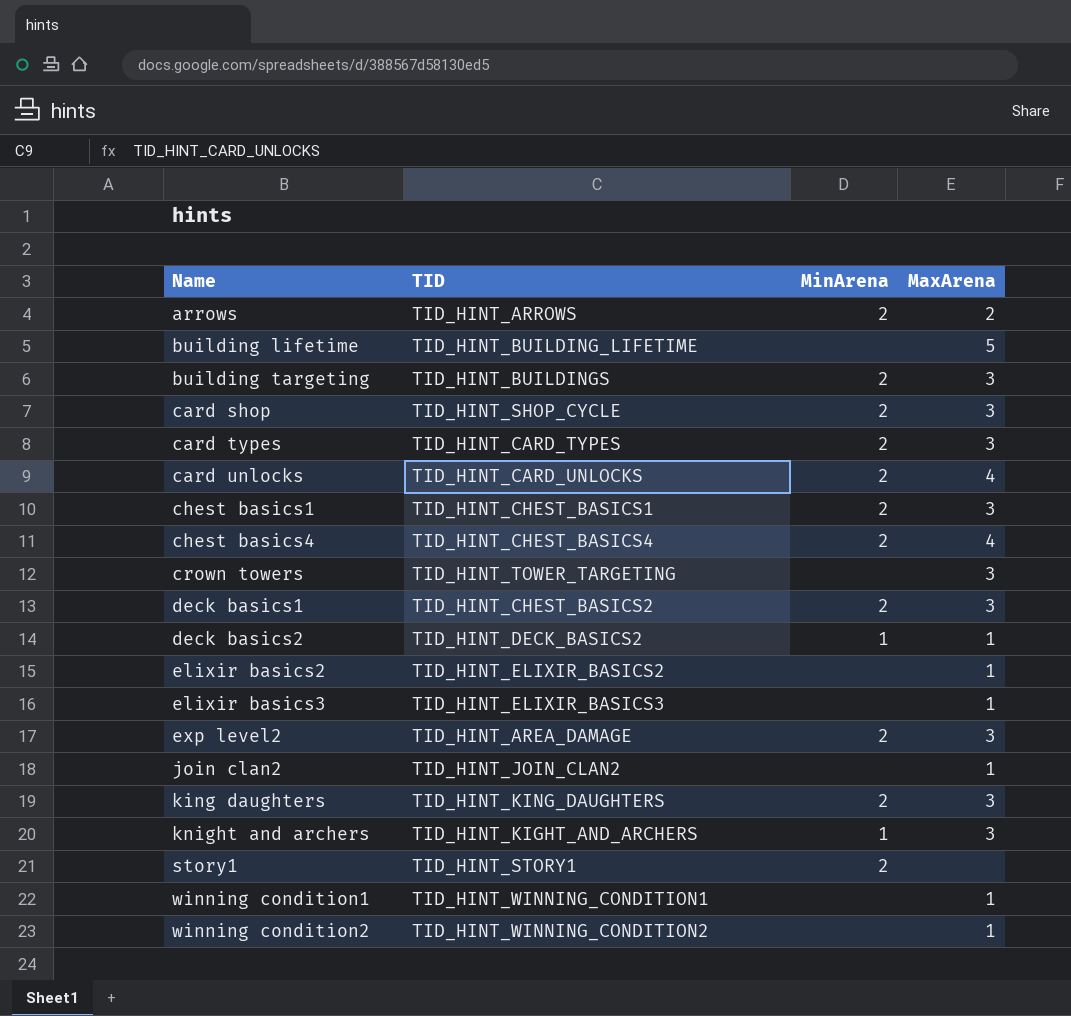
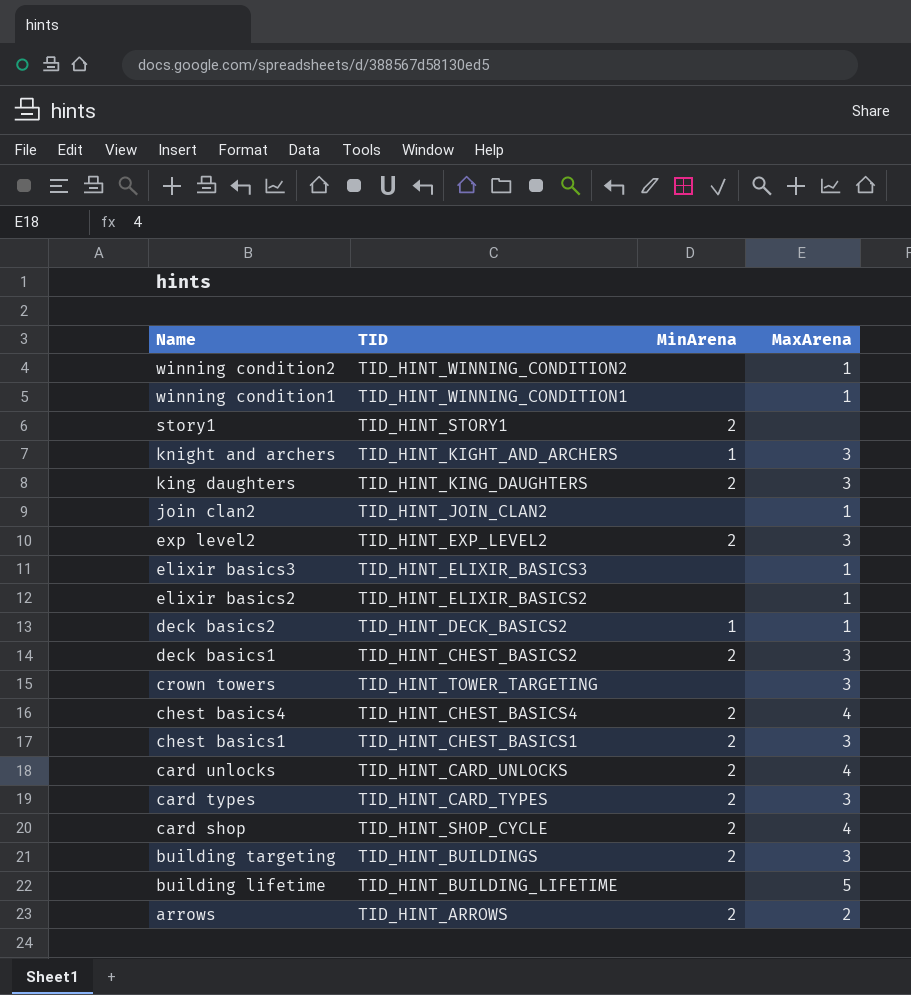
row order: Name ascending -> Name descending
exp level2 | TID: TID_HINT_AREA_DAMAGE -> TID_HINT_EXP_LEVEL2
card shop | MaxArena: 3 -> 4

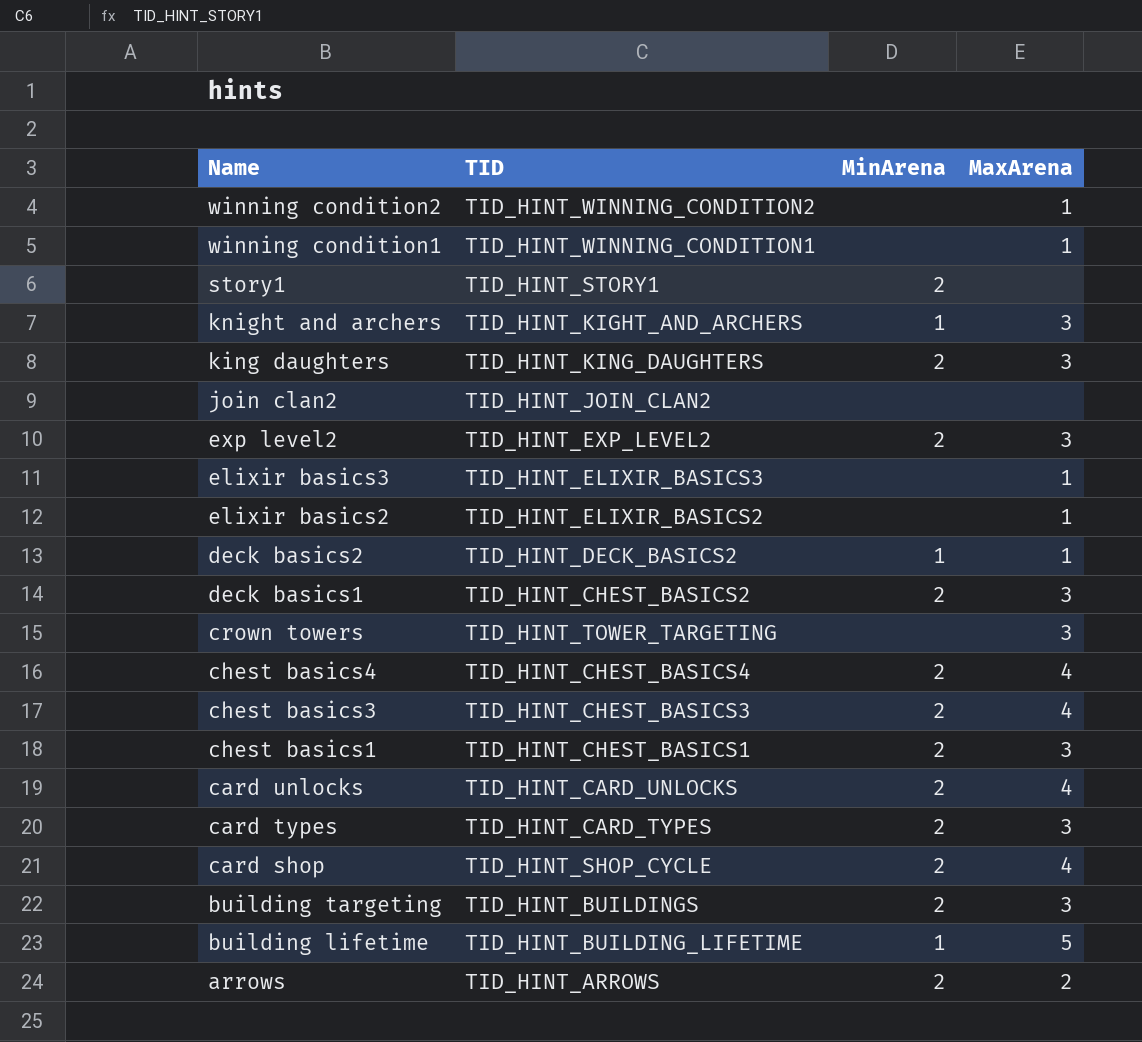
join clan2 | MaxArena: 1 -> none
row chest basics3: none -> TID_HINT_CHEST_BASICS3 | 2 | 4
building lifetime | MinArena: none -> 1

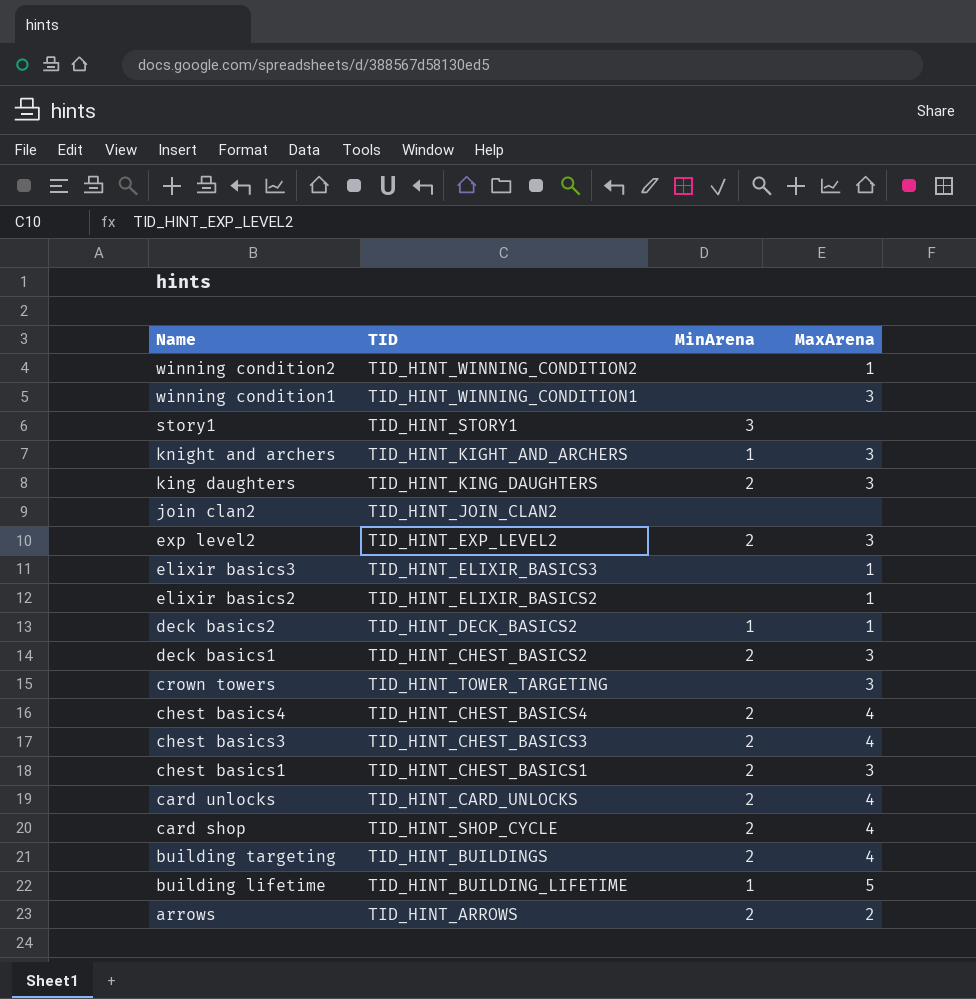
row card types: TID_HINT_CARD_TYPES | 2 | 3 -> none
winning condition1 | MaxArena: 1 -> 3
story1 | MinArena: 2 -> 3
building targeting | MaxArena: 3 -> 4

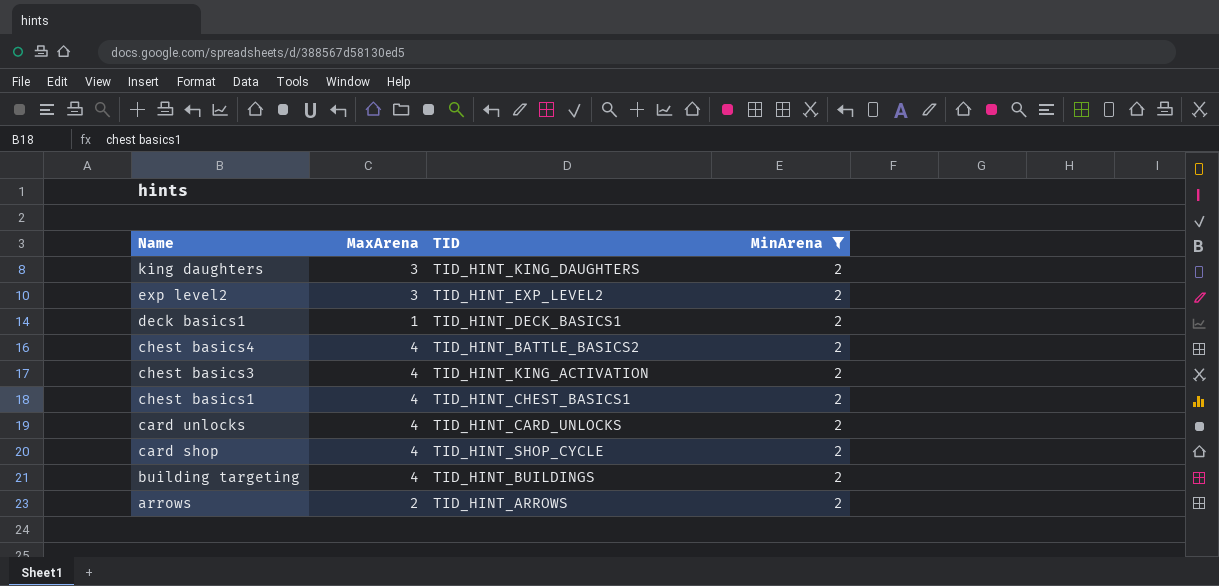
filter: none -> MinArena = 2
column MaxArena | position: 4 -> 2
deck basics1 | MaxArena: 3 -> 1
deck basics1 | TID: TID_HINT_CHEST_BASICS2 -> TID_HINT_DECK_BASICS1
chest basics4 | TID: TID_HINT_CHEST_BASICS4 -> TID_HINT_BATTLE_BASICS2
chest basics3 | TID: TID_HINT_CHEST_BASICS3 -> TID_HINT_KING_ACTIVATION
chest basics1 | MaxArena: 3 -> 4

